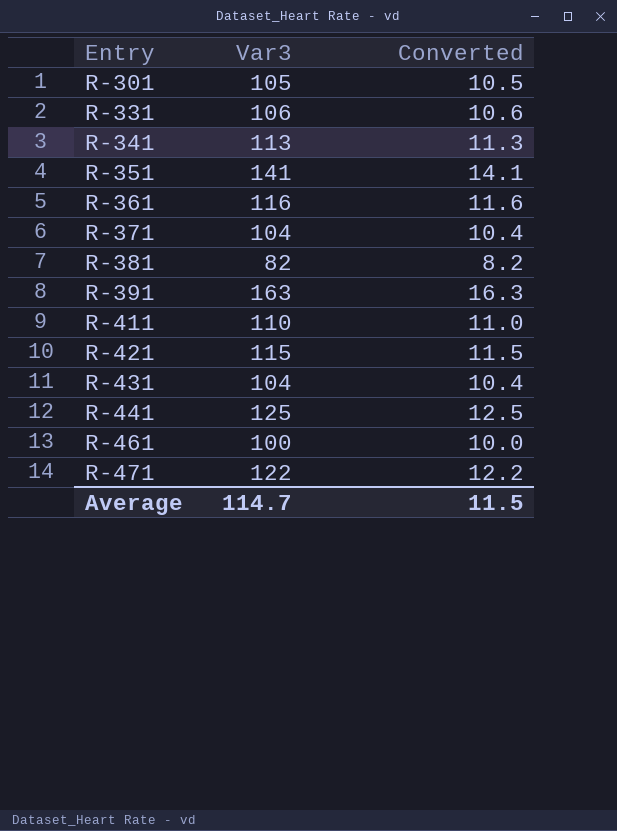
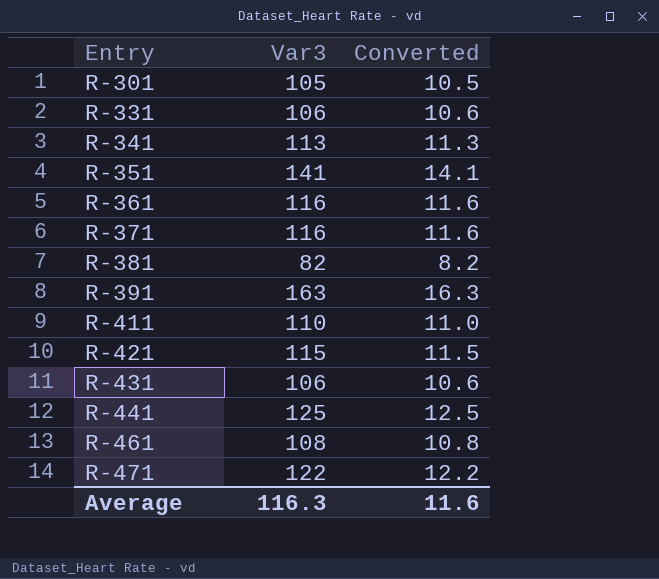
R-371 | Var3: 104 -> 116
R-371 | Converted: 10.4 -> 11.6
R-431 | Var3: 104 -> 106
R-431 | Converted: 10.4 -> 10.6
R-461 | Var3: 100 -> 108
R-461 | Converted: 10.0 -> 10.8
Average | Var3: 114.7 -> 116.3
Average | Converted: 11.5 -> 11.6

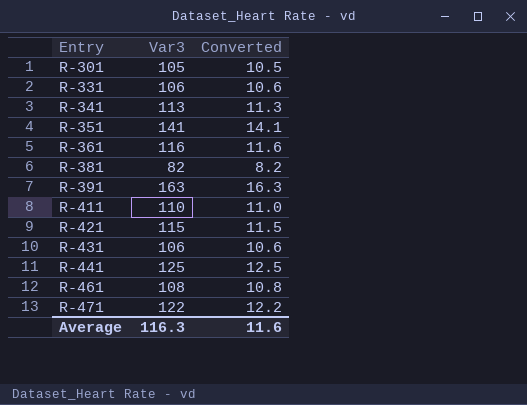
row R-371: 116 | 11.6 -> none

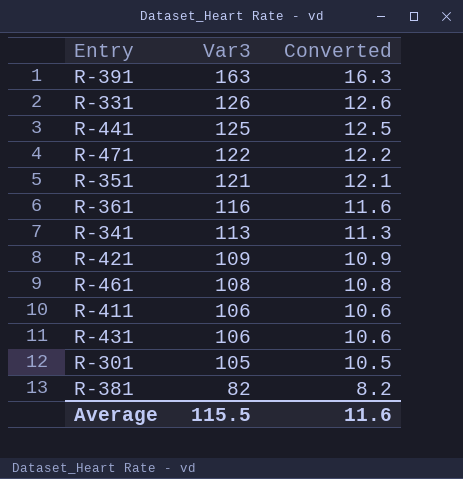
row order: Entry ascending -> Var3 descending
R-331 | Var3: 106 -> 126
R-331 | Converted: 10.6 -> 12.6
R-351 | Var3: 141 -> 121
R-351 | Converted: 14.1 -> 12.1
R-421 | Var3: 115 -> 109
R-421 | Converted: 11.5 -> 10.9
R-411 | Var3: 110 -> 106
R-411 | Converted: 11.0 -> 10.6
Average | Var3: 116.3 -> 115.5

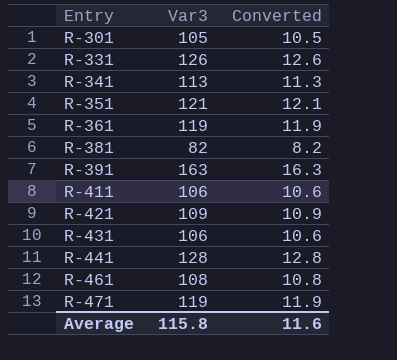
row order: Var3 descending -> Entry ascending
R-361 | Var3: 116 -> 119
R-361 | Converted: 11.6 -> 11.9
R-441 | Var3: 125 -> 128
R-441 | Converted: 12.5 -> 12.8
R-471 | Var3: 122 -> 119
R-471 | Converted: 12.2 -> 11.9
Average | Var3: 115.5 -> 115.8

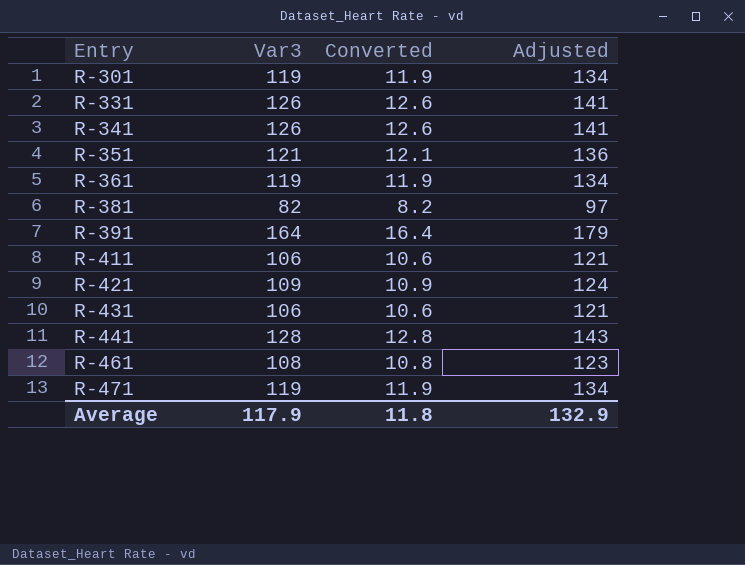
column Adjusted | formula: none -> [Var3] + 15
R-301 | Var3: 105 -> 119
R-301 | Converted: 10.5 -> 11.9
R-341 | Var3: 113 -> 126
R-341 | Converted: 11.3 -> 12.6
R-391 | Var3: 163 -> 164
R-391 | Converted: 16.3 -> 16.4
Average | Var3: 115.8 -> 117.9
Average | Converted: 11.6 -> 11.8

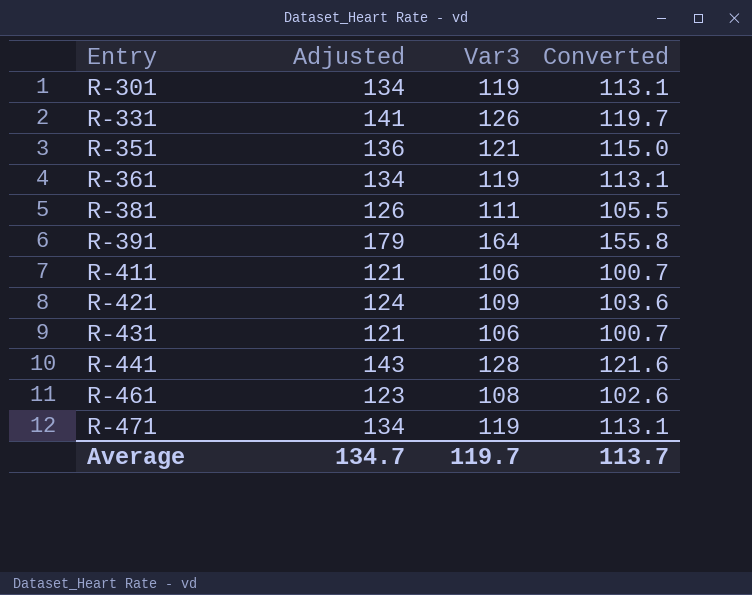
column Adjusted | position: 4 -> 2
column Converted | formula: [Var3] * 0.1 -> [Var3] * 0.95
row R-341: 126 | 12.6 | 141 -> none
R-381 | Adjusted: 97 -> 126
R-381 | Var3: 82 -> 111
Average | Adjusted: 132.9 -> 134.7
Average | Var3: 117.9 -> 119.7
Average | Converted: 11.8 -> 113.7

